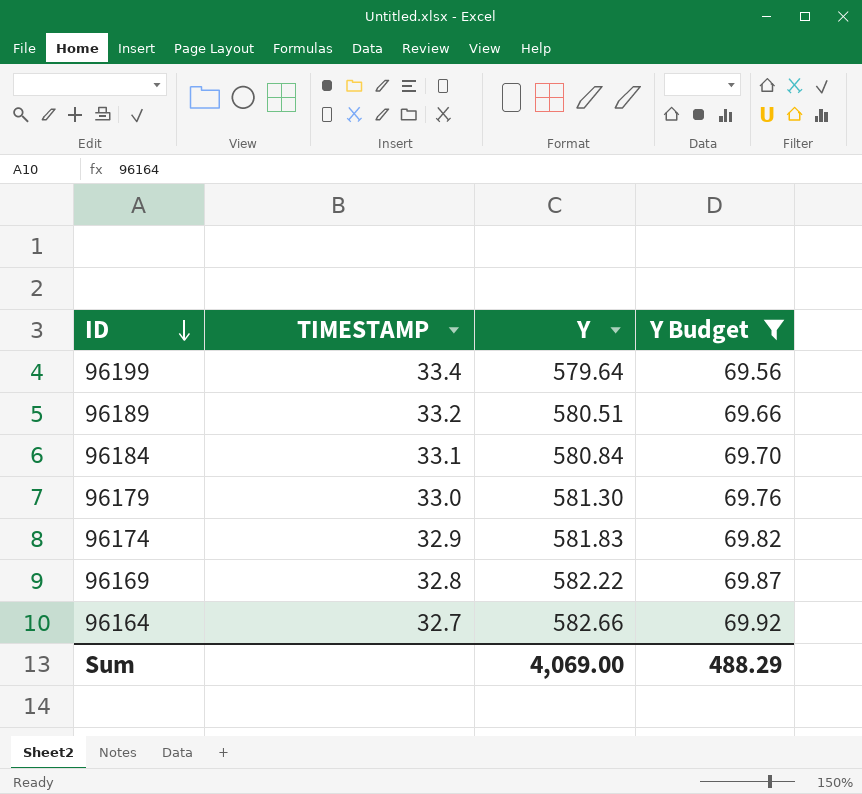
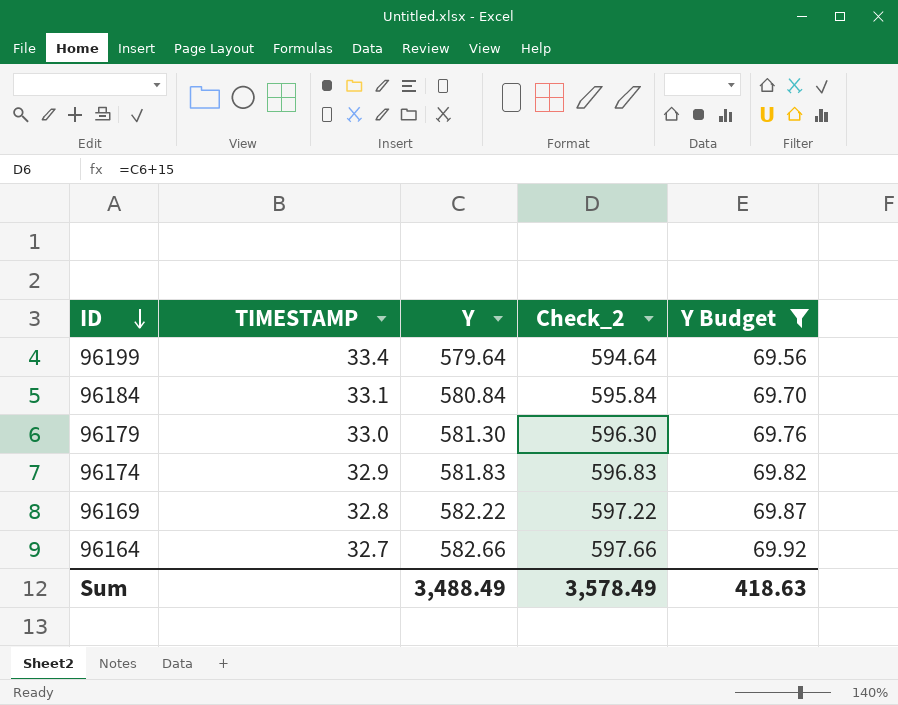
column Check_2 | formula: none -> [Y] + 15
row 96189: 33.2 | 580.51 | 69.66 -> none
Sum | Y: 4,069.00 -> 3,488.49
Sum | Y Budget: 488.29 -> 418.63

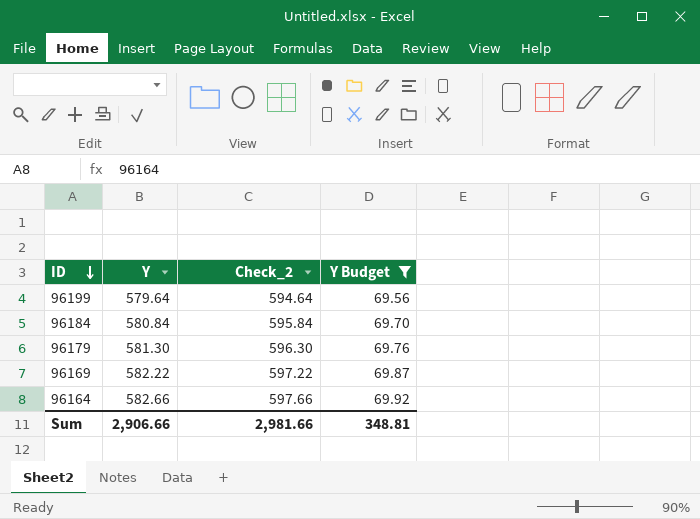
column TIMESTAMP | position: 2 -> none
row 96174: 32.9 | 581.83 | 596.83 | 69.82 -> none
Sum | Y: 3,488.49 -> 2,906.66
Sum | Check_2: 3,578.49 -> 2,981.66
Sum | Y Budget: 418.63 -> 348.81

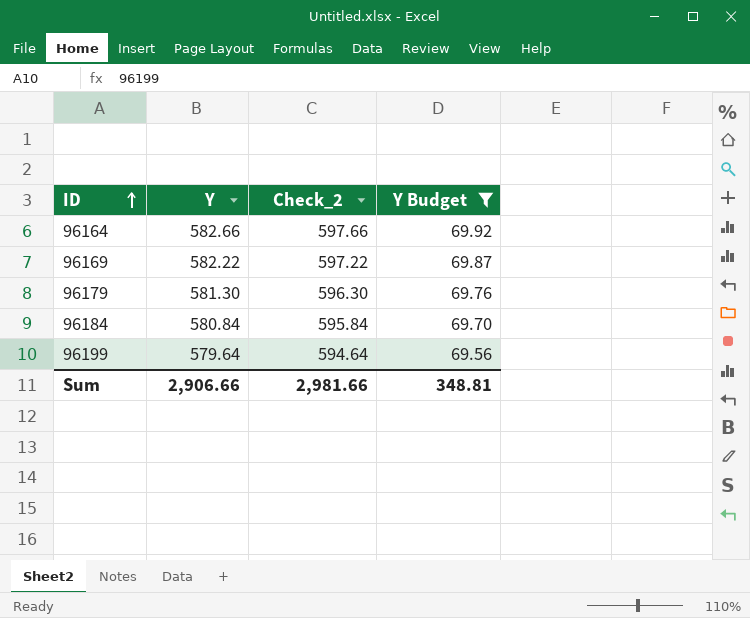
row order: ID descending -> ID ascending

